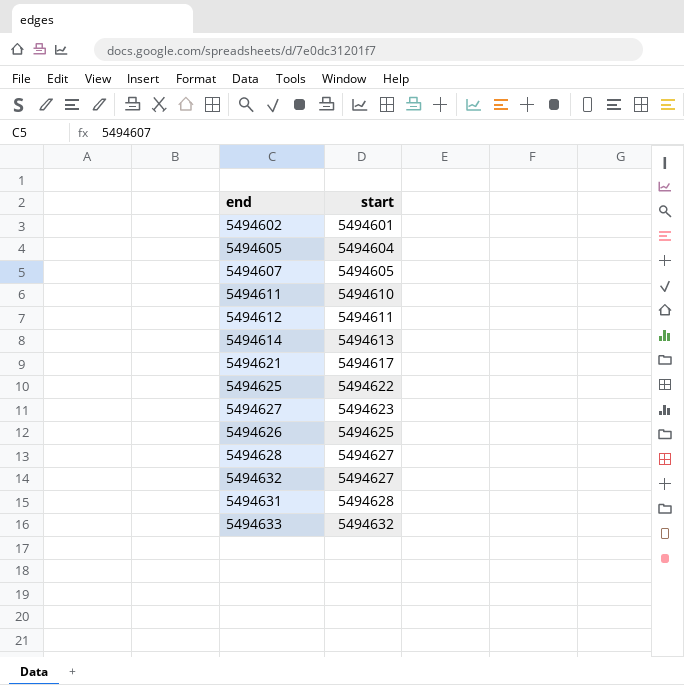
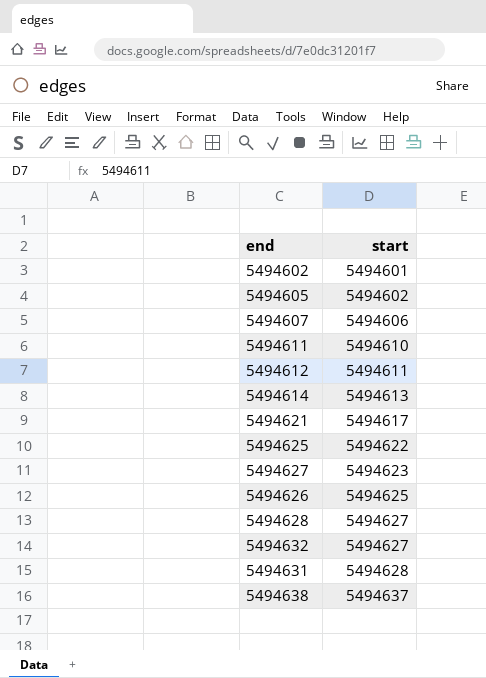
row 5494633: 5494632 -> none
5494605 | start: 5494604 -> 5494602
5494607 | start: 5494605 -> 5494606
row 5494638: none -> 5494637

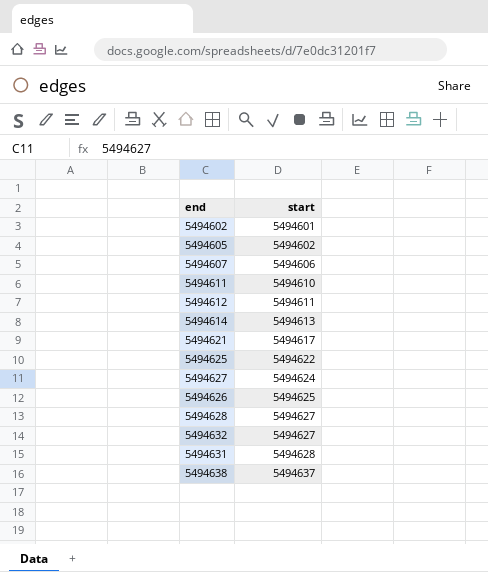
5494627 | start: 5494623 -> 5494624

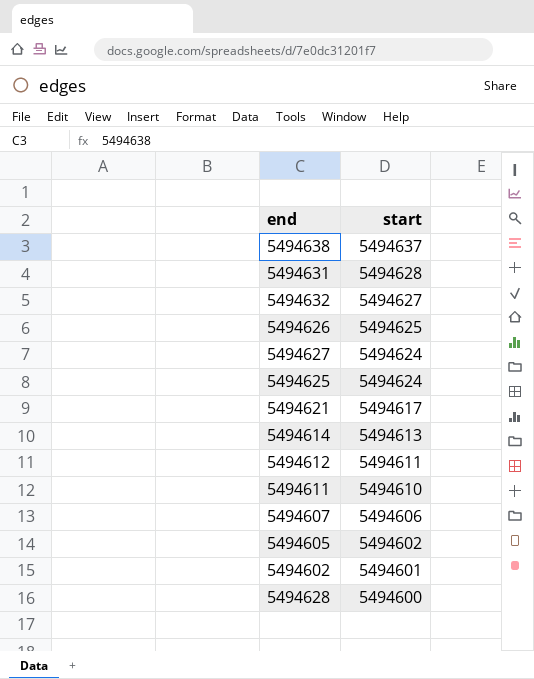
row order: start ascending -> start descending
5494625 | start: 5494622 -> 5494624
5494628 | start: 5494627 -> 5494600

